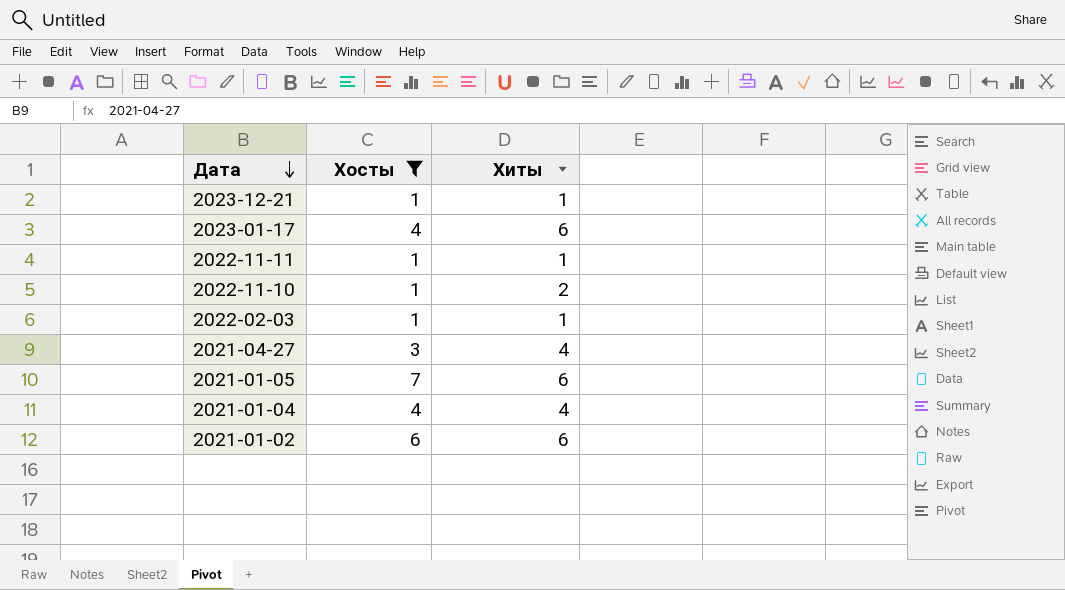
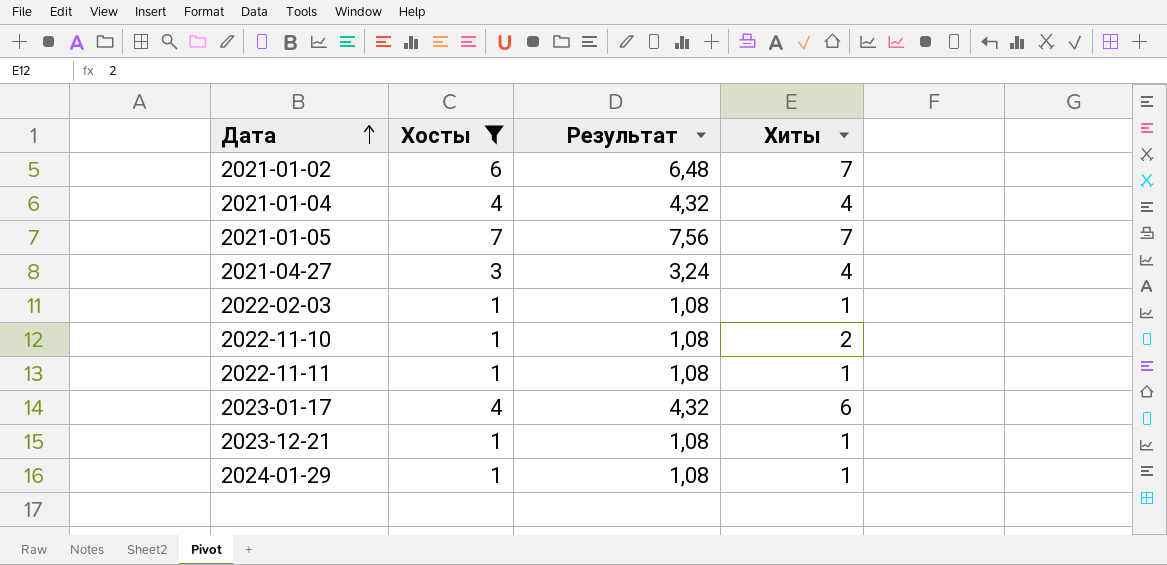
row order: Дата descending -> Дата ascending
column Результат | formula: none -> [Хосты] * 1,08
2021-01-02 | Хиты: 6 -> 7
2021-01-05 | Хиты: 6 -> 7
row 2024-01-29: none -> 1 | 1,08 | 1

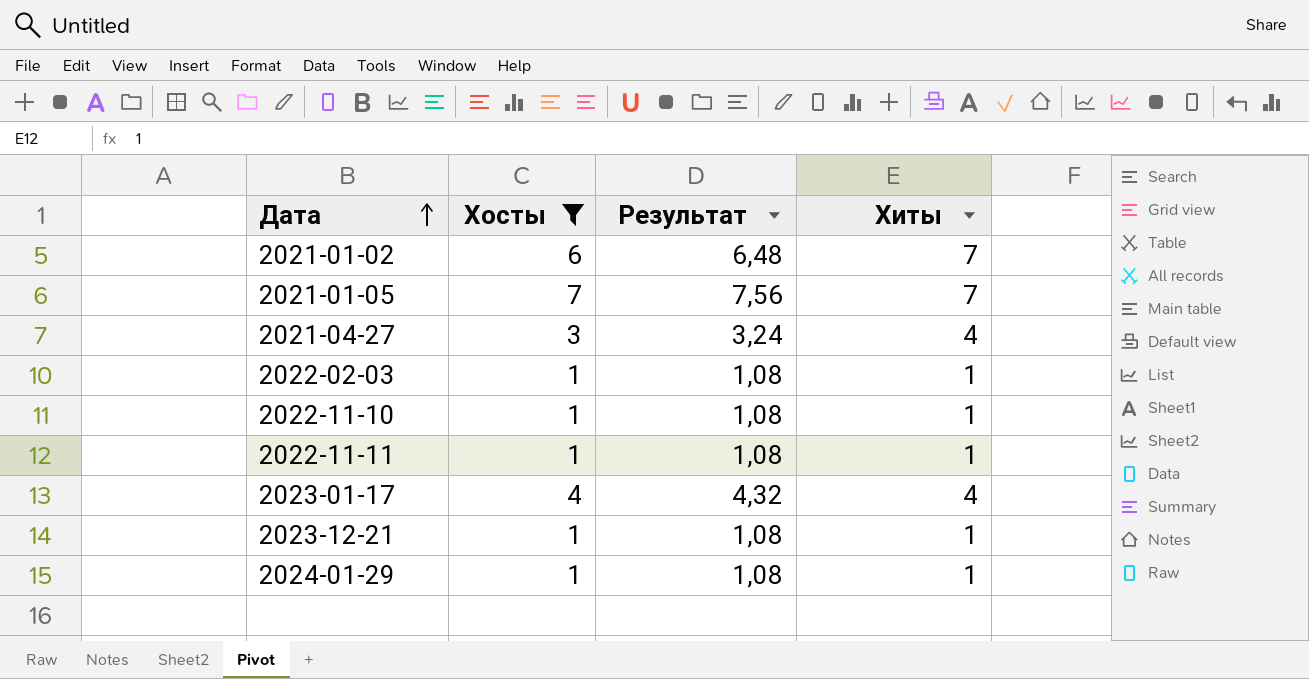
row 2021-01-04: 4 | 4,32 | 4 -> none
2022-11-10 | Хиты: 2 -> 1
2023-01-17 | Хиты: 6 -> 4

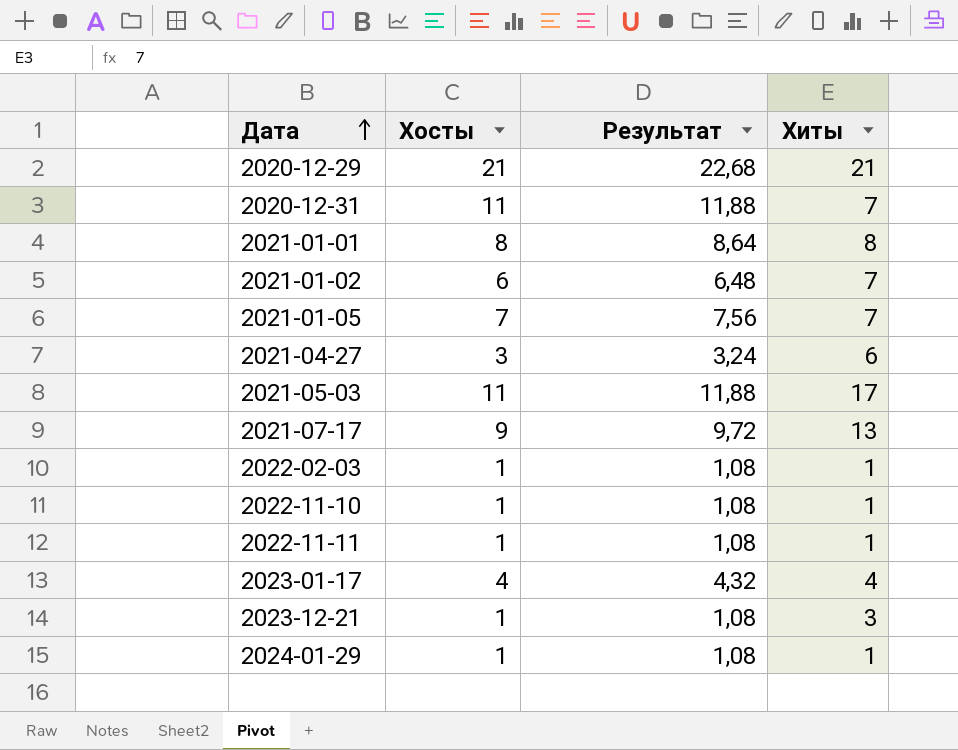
filter: Хосты <= 7 -> none
2021-04-27 | Хиты: 4 -> 6
2023-12-21 | Хиты: 1 -> 3

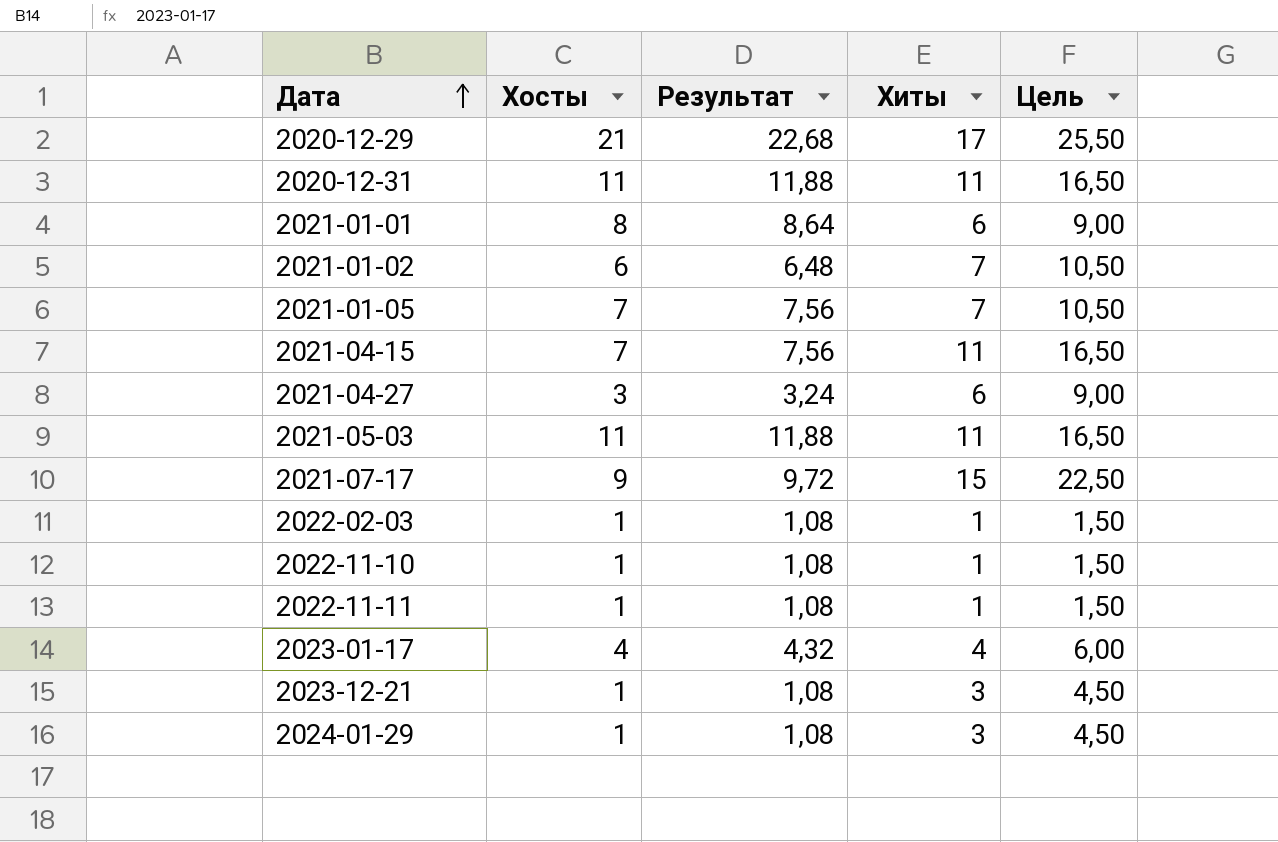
column Цель | formula: none -> [Хиты] * 1,5
2020-12-29 | Хиты: 21 -> 17
2020-12-31 | Хиты: 7 -> 11
2021-01-01 | Хиты: 8 -> 6
row 2021-04-15: none -> 7 | 7,56 | 11 | 16,50
2021-05-03 | Хиты: 17 -> 11
2021-07-17 | Хиты: 13 -> 15
2024-01-29 | Хиты: 1 -> 3

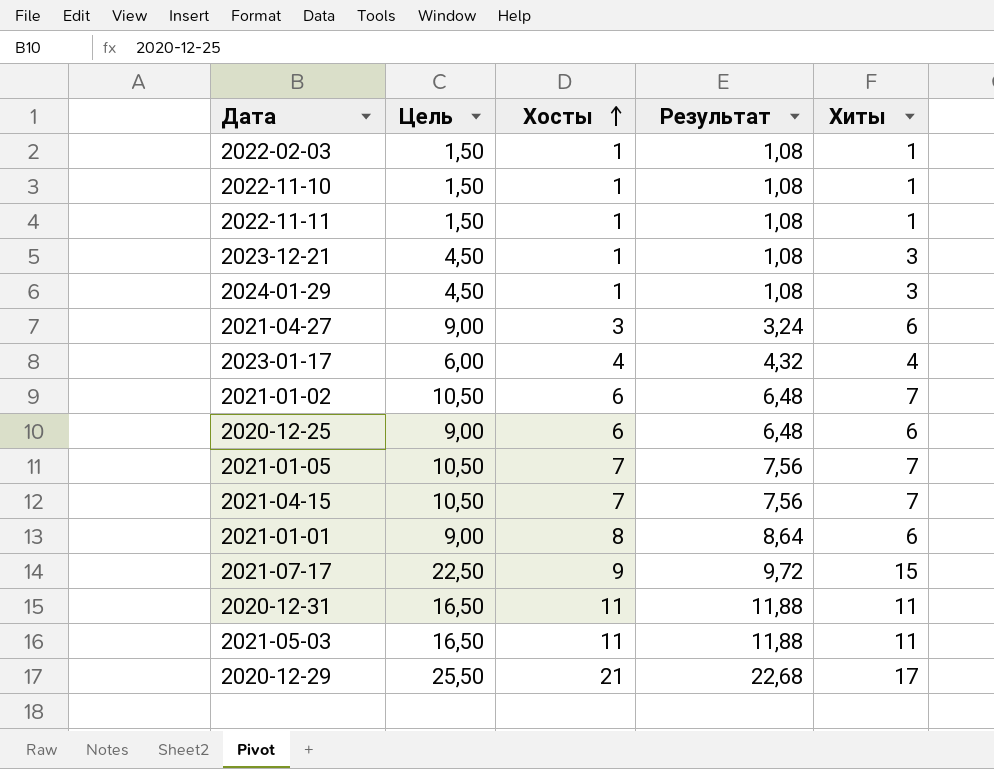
row order: Дата ascending -> Хосты ascending
column Цель | position: 5 -> 2
row 2020-12-25: none -> 9,00 | 6 | 6,48 | 6
2021-04-15 | Цель: 16,50 -> 10,50
2021-04-15 | Хиты: 11 -> 7

